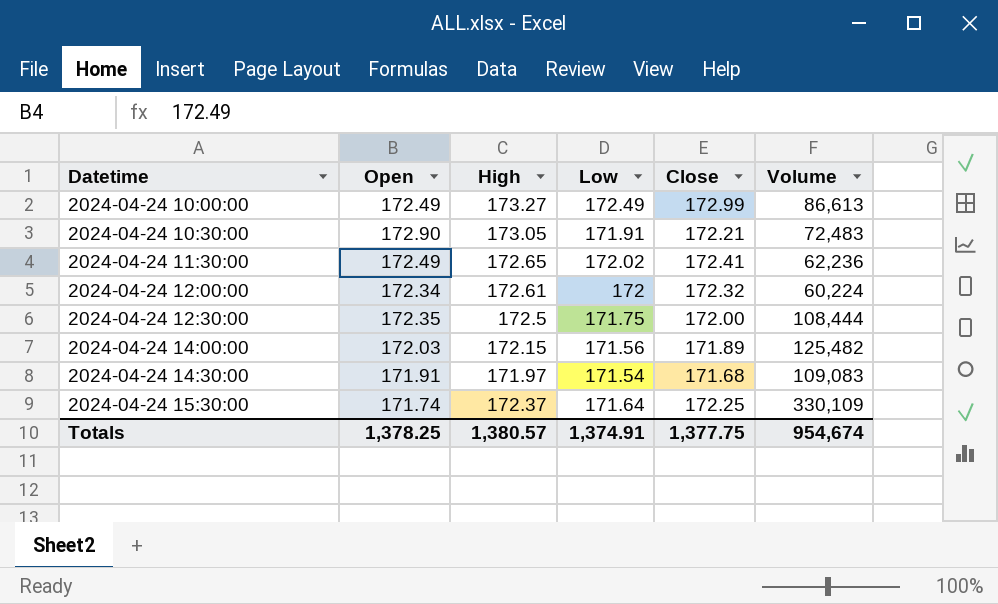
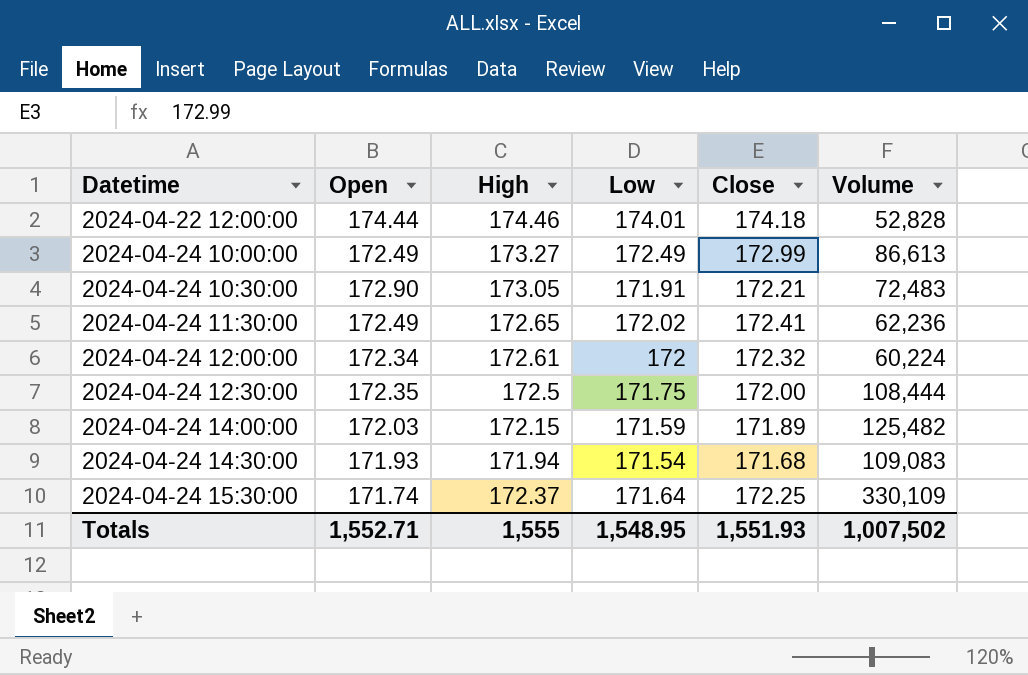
row 2024-04-22 12:00:00: none -> 174.44 | 174.46 | 174.01 | 174.18 | 52,828
2024-04-24 14:00:00 | Low: 171.56 -> 171.59
2024-04-24 14:30:00 | Open: 171.91 -> 171.93
2024-04-24 14:30:00 | High: 171.97 -> 171.94
Totals | Open: 1,378.25 -> 1,552.71
Totals | High: 1,380.57 -> 1,555
Totals | Low: 1,374.91 -> 1,548.95
Totals | Close: 1,377.75 -> 1,551.93
Totals | Volume: 954,674 -> 1,007,502

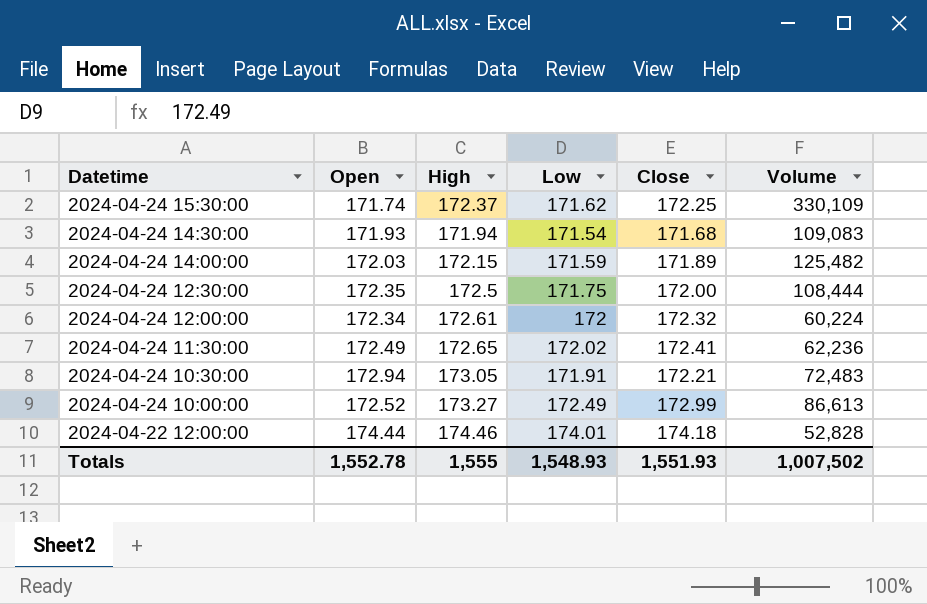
row order: Datetime ascending -> Datetime descending
2024-04-24 15:30:00 | Low: 171.64 -> 171.62
2024-04-24 10:30:00 | Open: 172.90 -> 172.94
2024-04-24 10:00:00 | Open: 172.49 -> 172.52
Totals | Open: 1,552.71 -> 1,552.78
Totals | Low: 1,548.95 -> 1,548.93

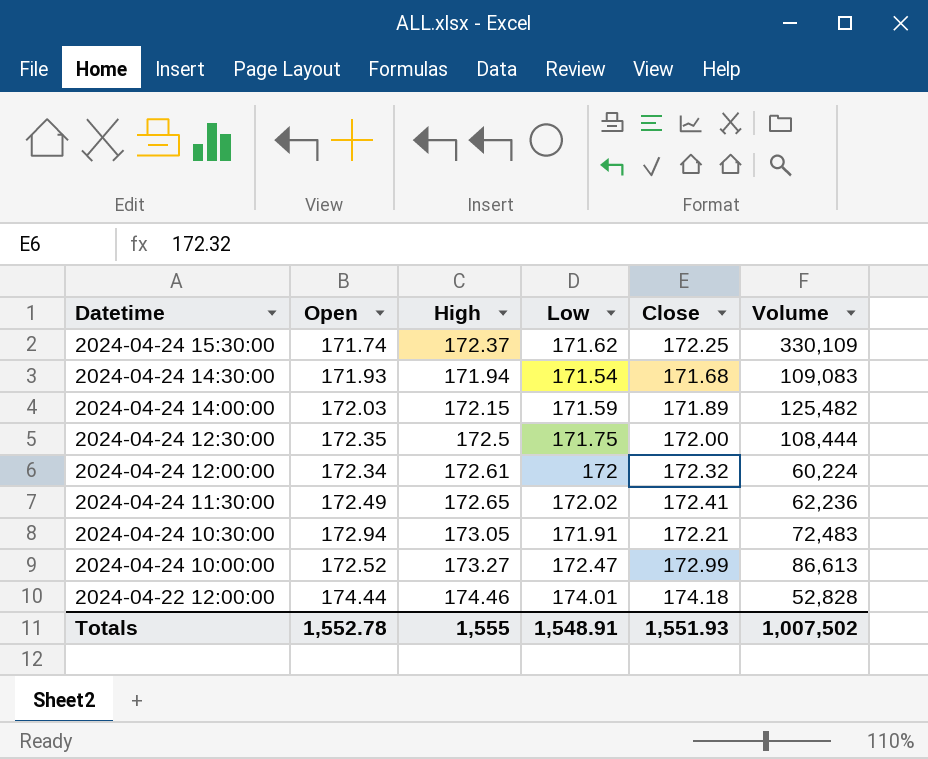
2024-04-24 10:00:00 | Low: 172.49 -> 172.47
Totals | Low: 1,548.93 -> 1,548.91

